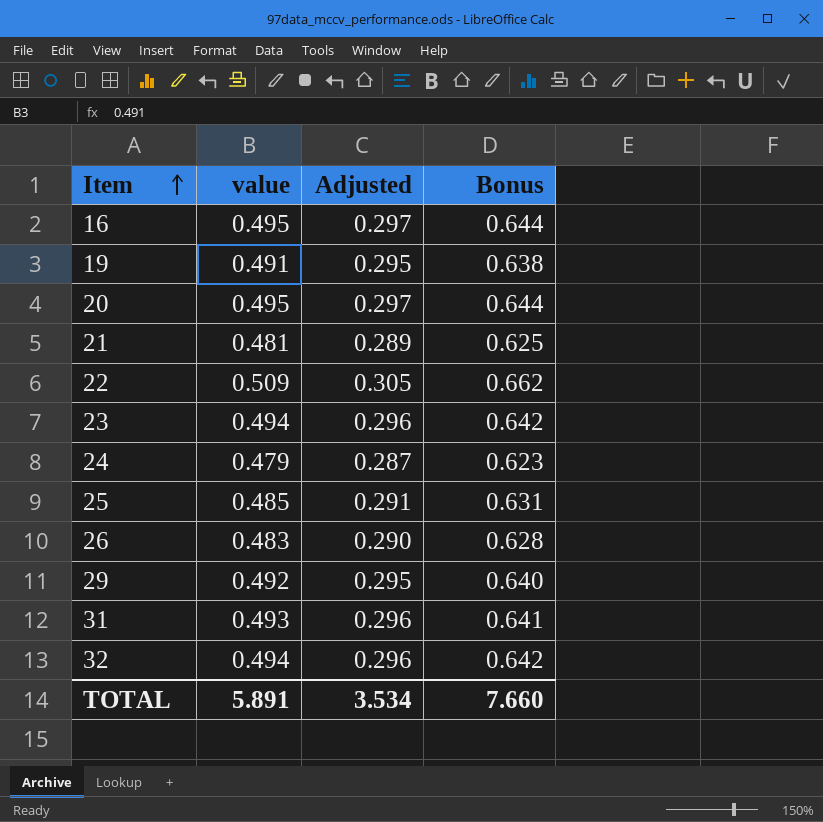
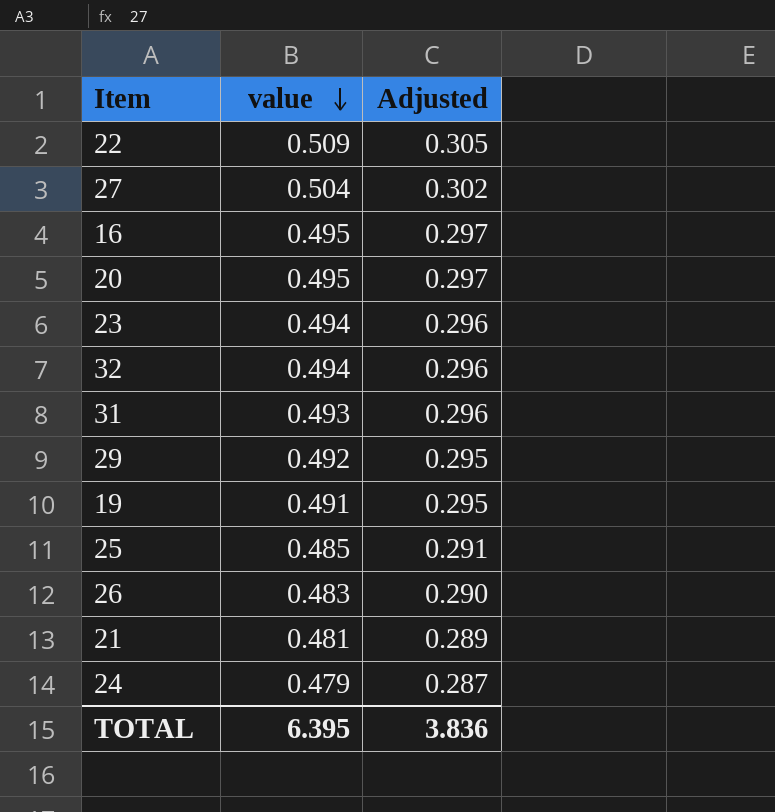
row order: Item ascending -> value descending
column Bonus | formula: [value] * 1.3 -> none
row 27: none -> 0.504 | 0.302
TOTAL | value: 5.891 -> 6.395
TOTAL | Adjusted: 3.534 -> 3.836

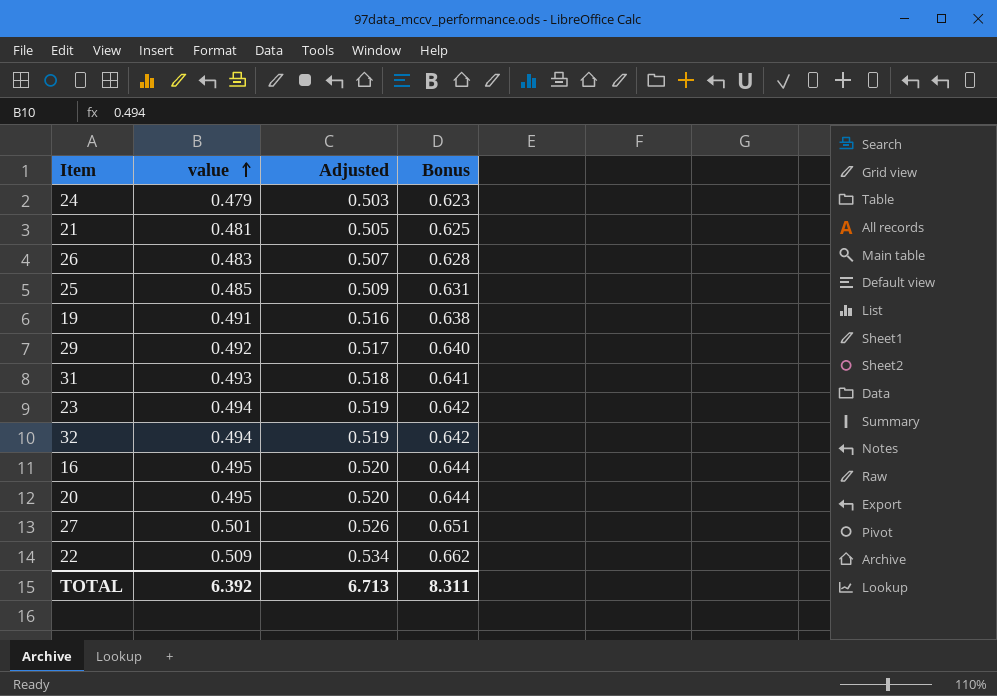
row order: value descending -> value ascending
column Adjusted | formula: [value] * 0.6 -> [value] * 1.05
column Bonus | formula: none -> [value] * 1.3
27 | value: 0.504 -> 0.501
TOTAL | value: 6.395 -> 6.392
TOTAL | Adjusted: 3.836 -> 6.713

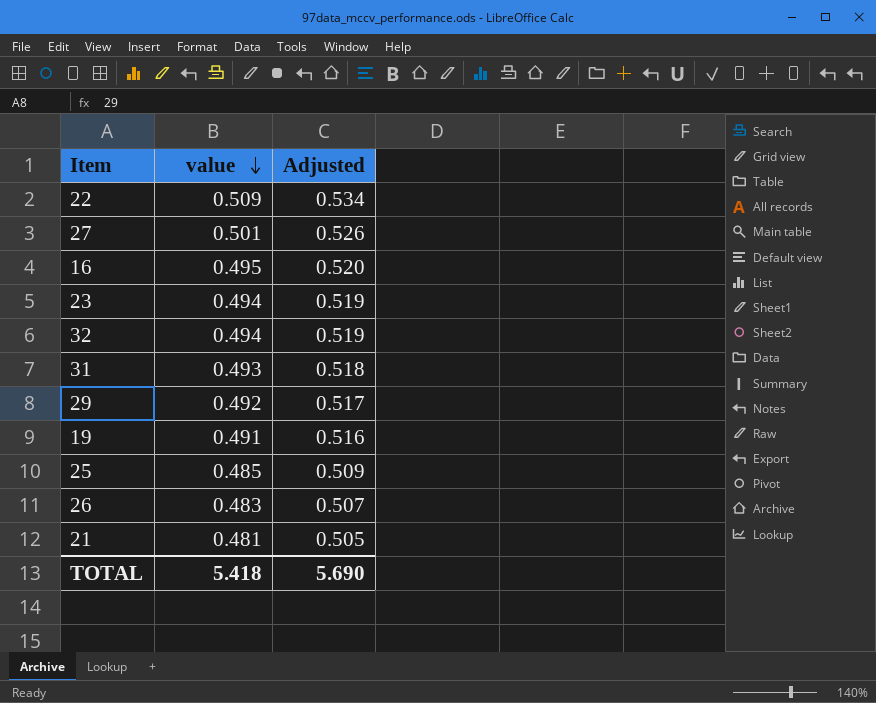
row order: value ascending -> value descending
column Bonus | formula: [value] * 1.3 -> none
row 24: 0.479 | 0.503 | 0.623 -> none
row 20: 0.495 | 0.520 | 0.644 -> none
TOTAL | value: 6.392 -> 5.418
TOTAL | Adjusted: 6.713 -> 5.690

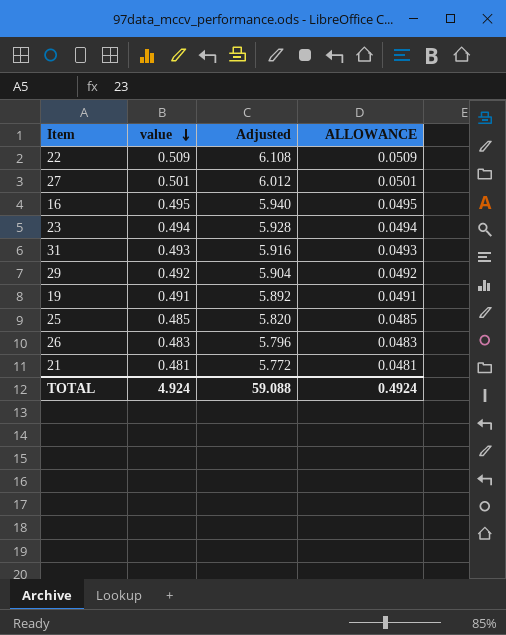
column Adjusted | formula: [value] * 1.05 -> [value] * 12
column ALLOWANCE | formula: none -> [value] * 0.1
row 32: 0.494 | 0.519 -> none
TOTAL | value: 5.418 -> 4.924
TOTAL | Adjusted: 5.690 -> 59.088

